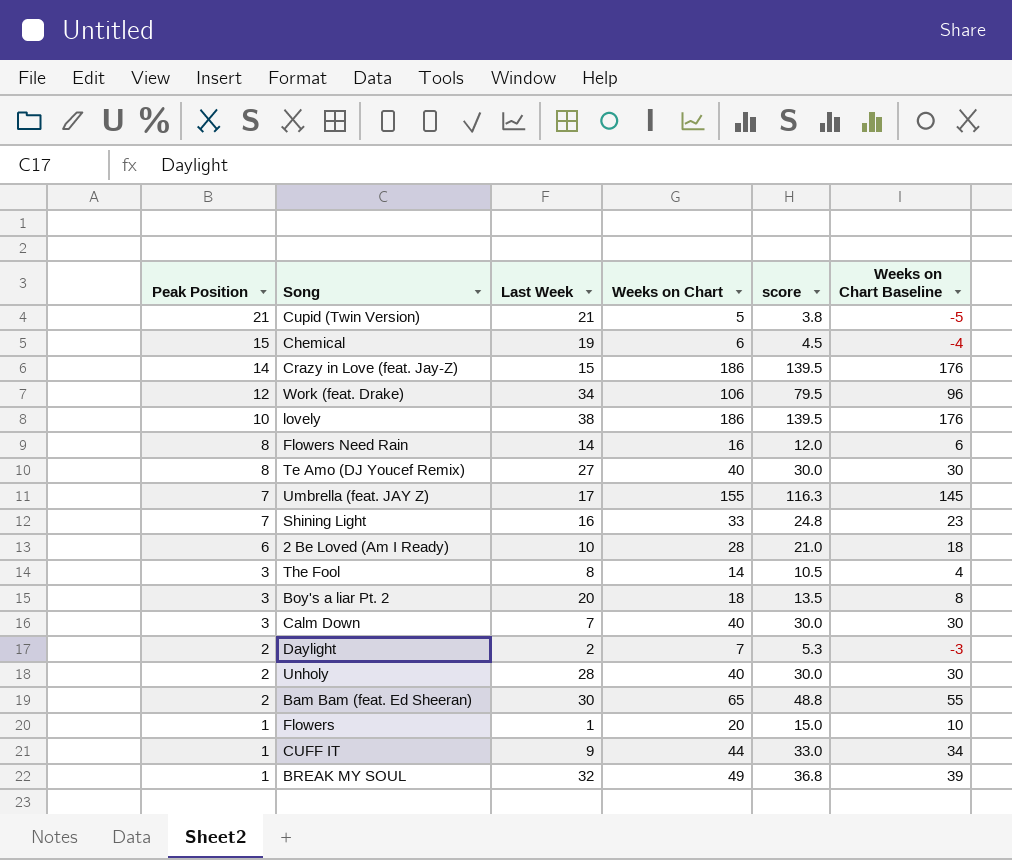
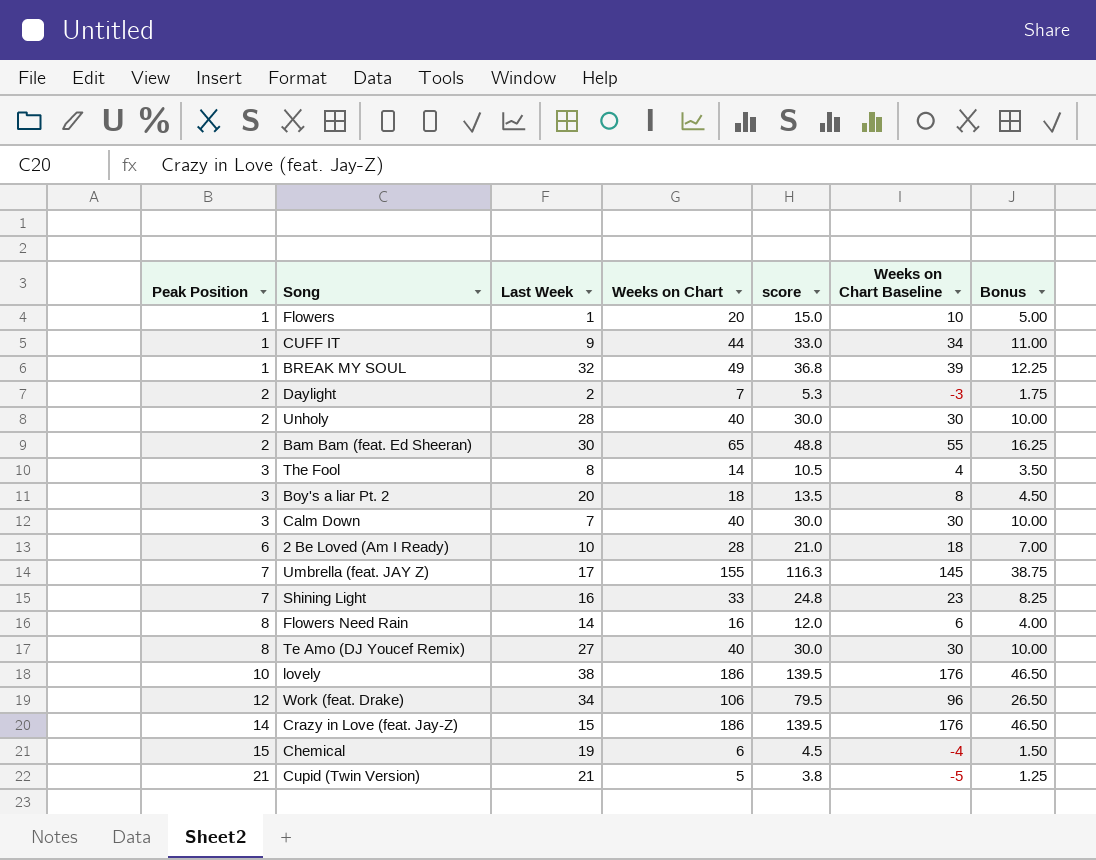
row order: Peak Position descending -> Peak Position ascending
column Bonus | formula: none -> [Weeks on Chart] * 0.25

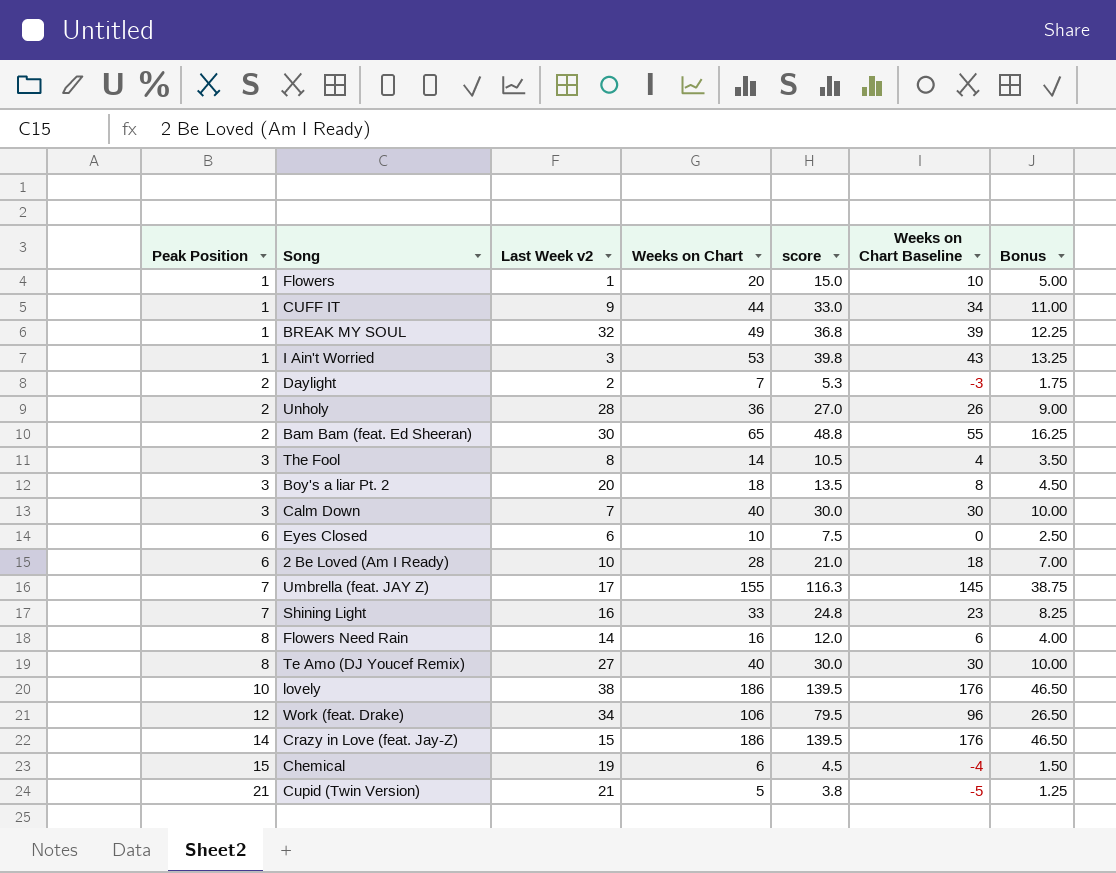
column name: Last Week -> Last Week v2
row I Ain't Worried: none -> 1 | 3 | 53 | 39.8 | 43 | 13.25
Unholy | Weeks on Chart: 40 -> 36
Unholy | score: 30.0 -> 27.0
Unholy | Weeks on Chart Baseline: 30 -> 26
Unholy | Bonus: 10.00 -> 9.00
row Eyes Closed: none -> 6 | 6 | 10 | 7.5 | 0 | 2.50

